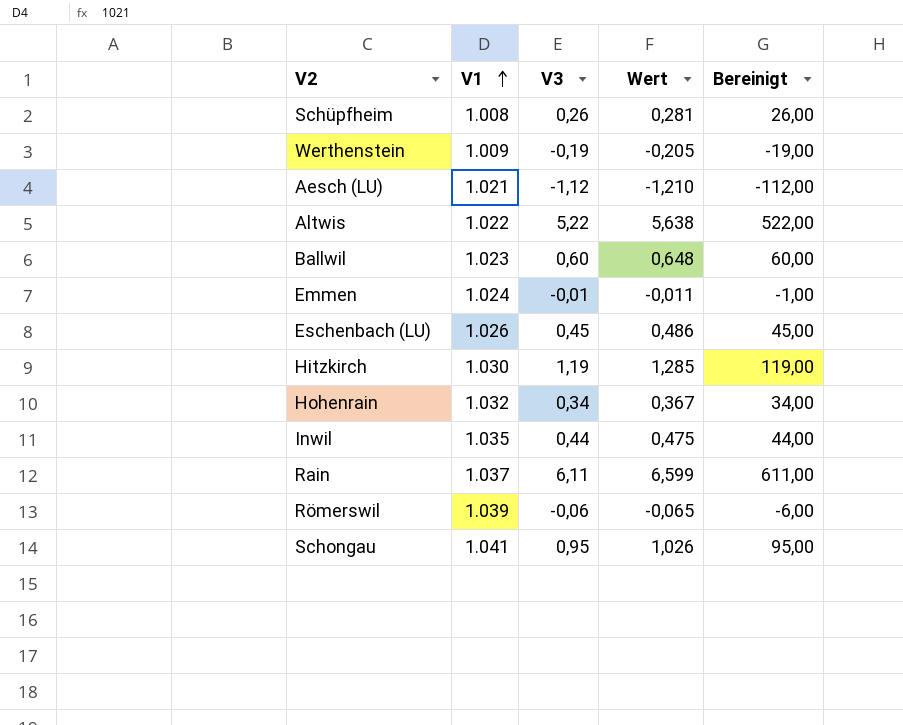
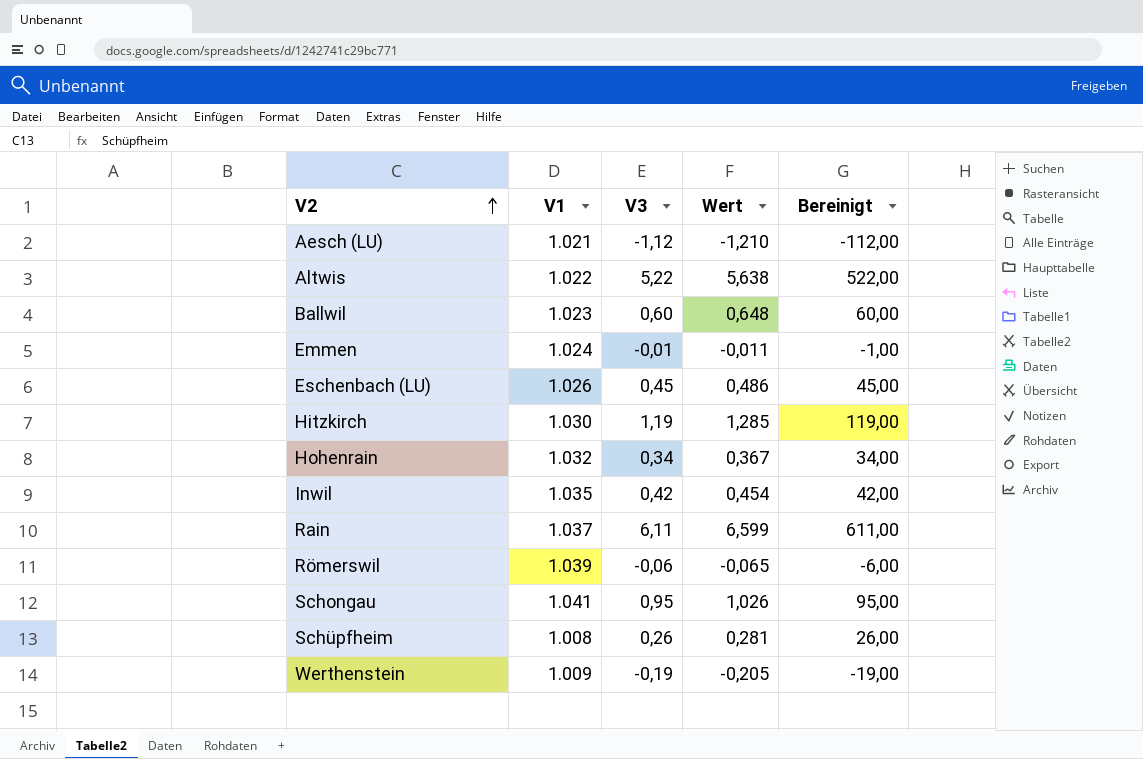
row order: V1 ascending -> V2 ascending
Inwil | V3: 0,44 -> 0,42
Inwil | Wert: 0,475 -> 0,454
Inwil | Bereinigt: 44,00 -> 42,00

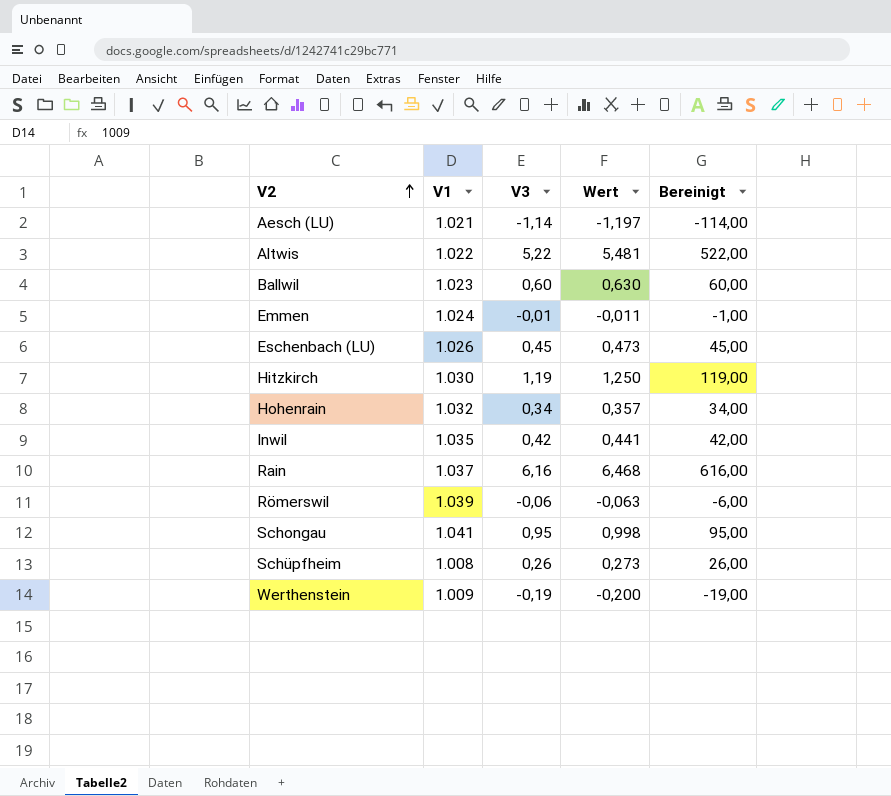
column Wert | formula: [V3] * 1,08 -> [V3] * 1,05
Aesch (LU) | V3: -1,12 -> -1,14
Aesch (LU) | Bereinigt: -112,00 -> -114,00
Rain | V3: 6,11 -> 6,16
Rain | Bereinigt: 611,00 -> 616,00

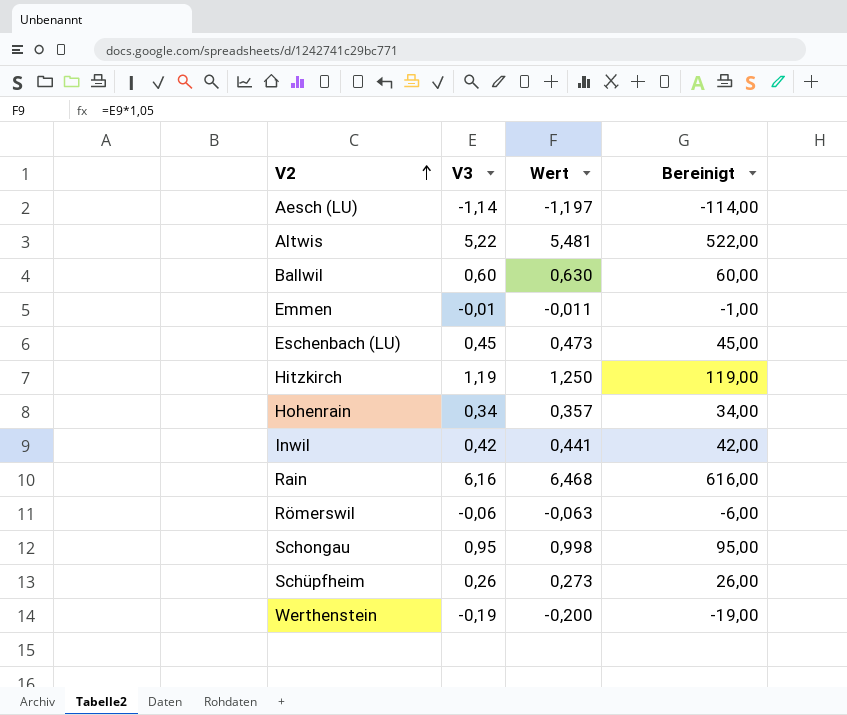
column V1 | position: 2 -> none

